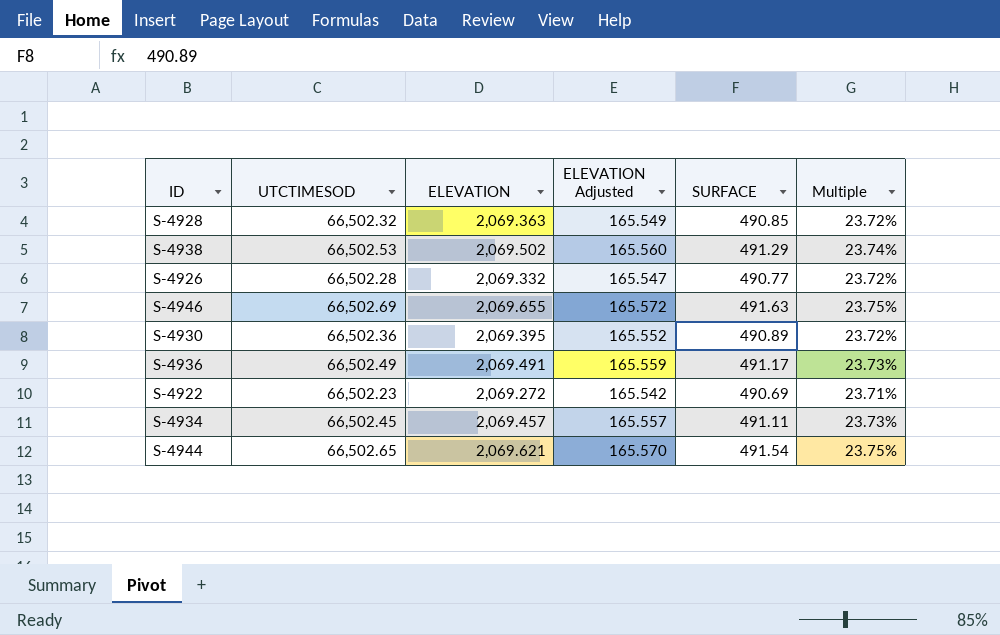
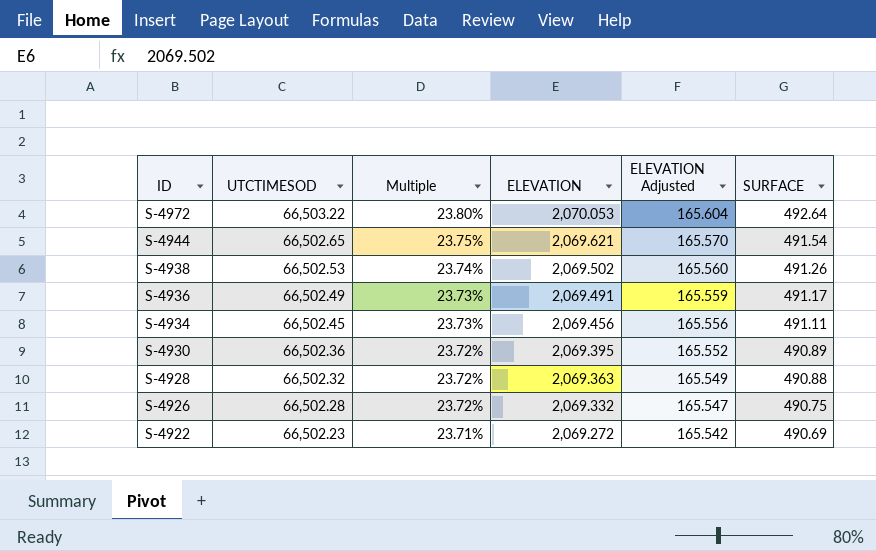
row order: none -> ID descending
column Multiple | position: 6 -> 3
row S-4946: 66,502.69 | 2,069.655 | 165.572 | 491.63 | 23.75% -> none
row S-4972: none -> 66,503.22 | 23.80% | 2,070.053 | 165.604 | 492.64
S-4938 | SURFACE: 491.29 -> 491.26
S-4934 | ELEVATION: 2,069.457 -> 2,069.456
S-4934 | ELEVATION Adjusted: 165.557 -> 165.556
S-4928 | SURFACE: 490.85 -> 490.88
S-4926 | SURFACE: 490.77 -> 490.75

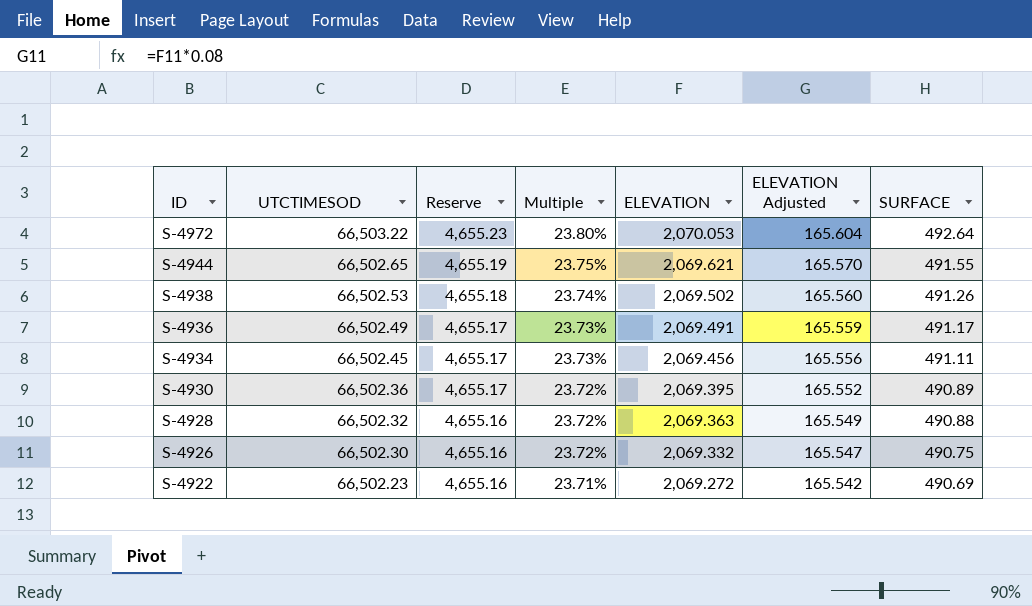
column Reserve | formula: none -> [UTCTIMESOD] * 0.07
S-4944 | SURFACE: 491.54 -> 491.55
S-4926 | UTCTIMESOD: 66,502.28 -> 66,502.30

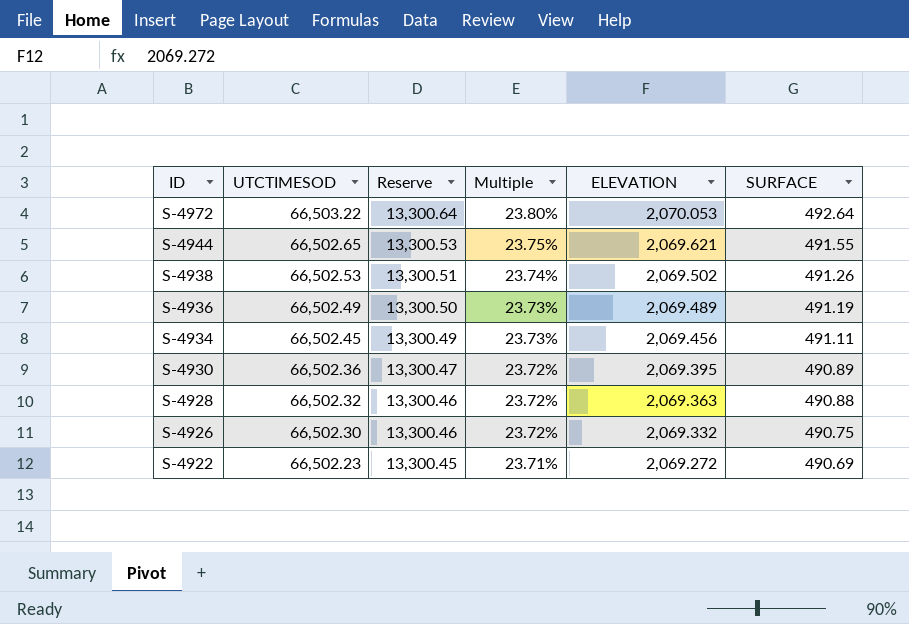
column ELEVATION Adjusted | formula: [ELEVATION] * 0.08 -> none
column Reserve | formula: [UTCTIMESOD] * 0.07 -> [UTCTIMESOD] * 0.2
S-4936 | ELEVATION: 2,069.491 -> 2,069.489
S-4936 | SURFACE: 491.17 -> 491.19

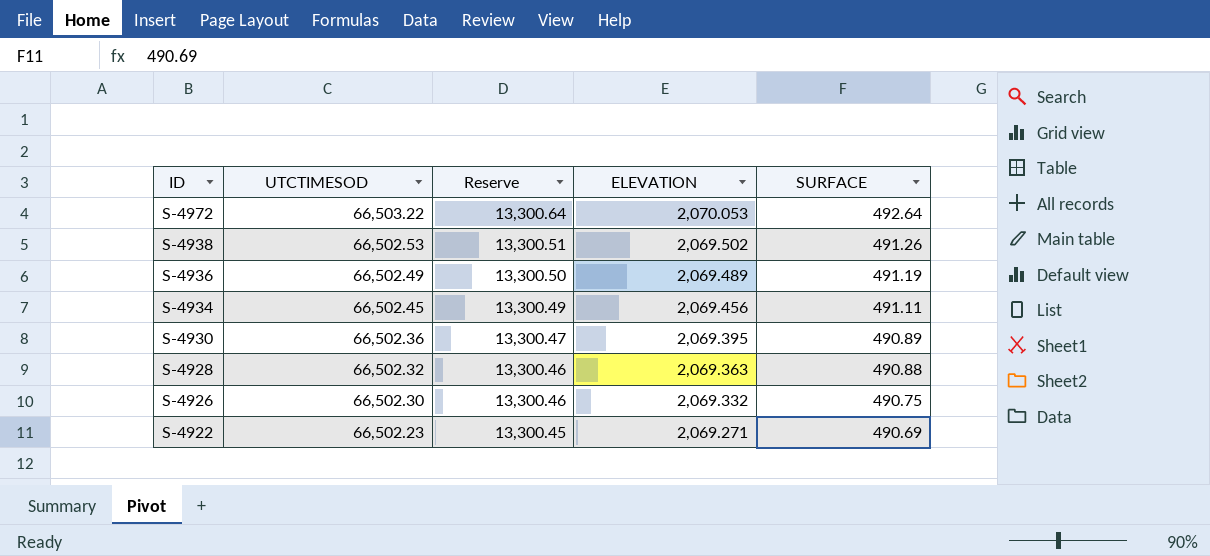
column Multiple | formula: [SURFACE] / [ELEVATION] -> none
row S-4944: 66,502.65 | 13,300.53 | 23.75% | 2,069.621 | 491.55 -> none
S-4922 | ELEVATION: 2,069.272 -> 2,069.271

